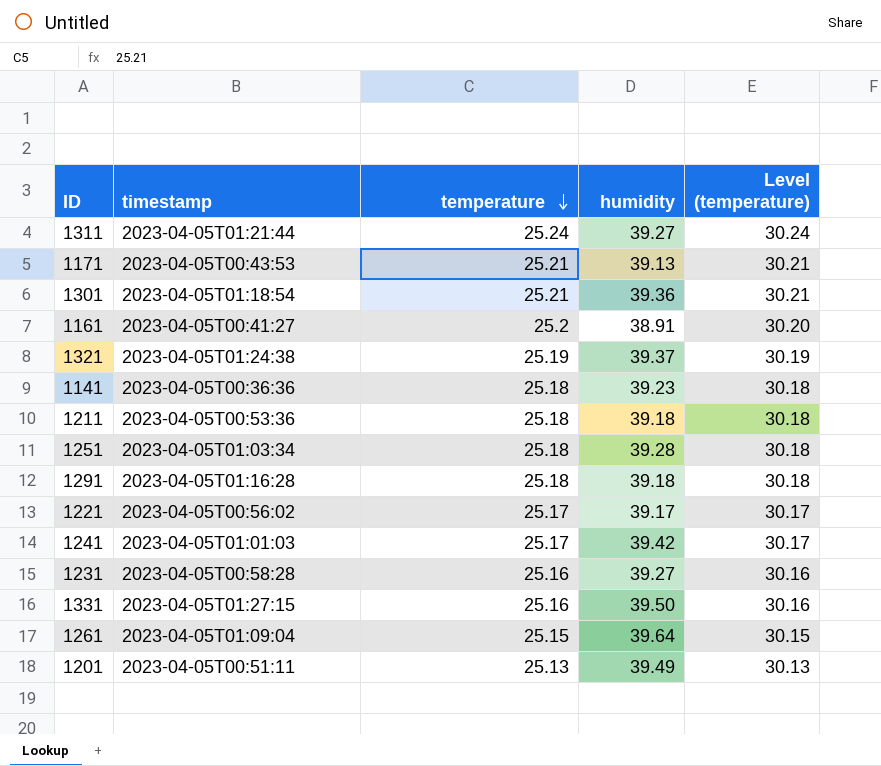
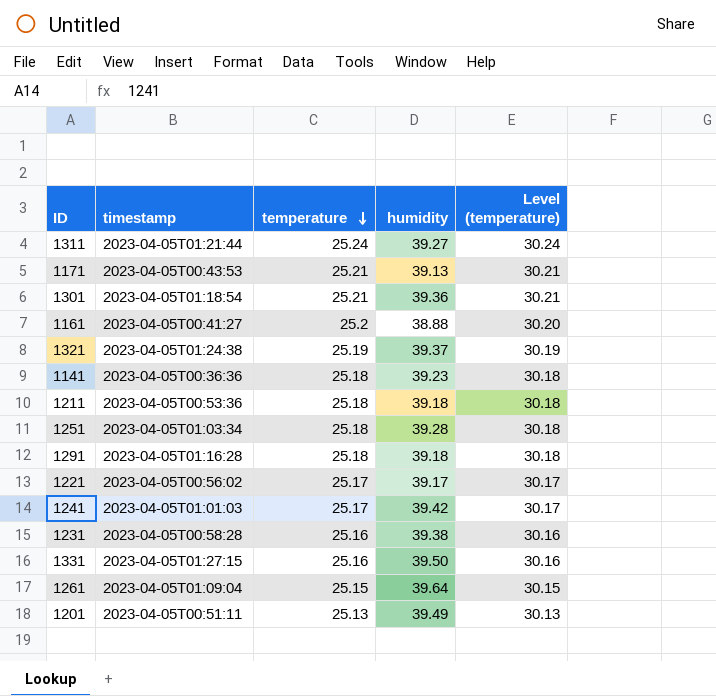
1161 | humidity: 38.91 -> 38.88
1231 | humidity: 39.27 -> 39.38

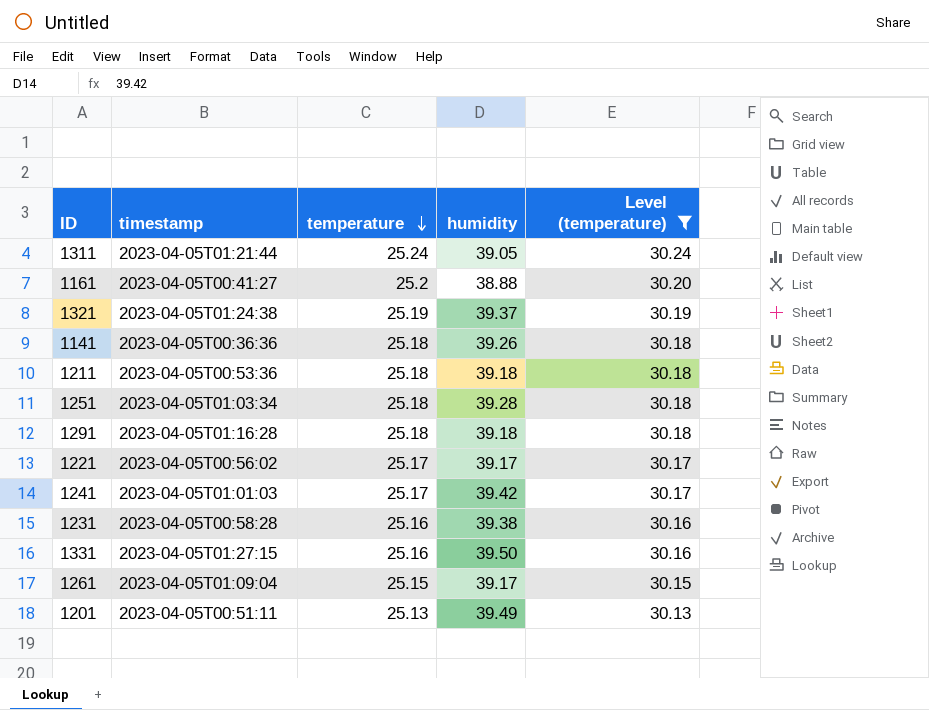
filter: none -> Level (temperature) != 30.21
1311 | humidity: 39.27 -> 39.05
1141 | humidity: 39.23 -> 39.26
1261 | humidity: 39.64 -> 39.17

